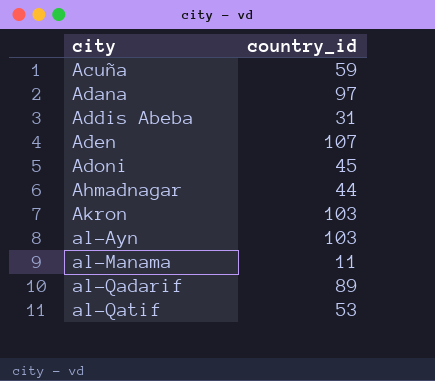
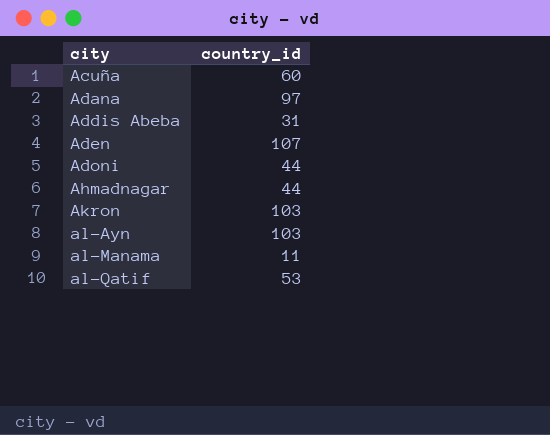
row al-Qadarif: 89 -> none
Acuña | country_id: 59 -> 60
Adoni | country_id: 45 -> 44

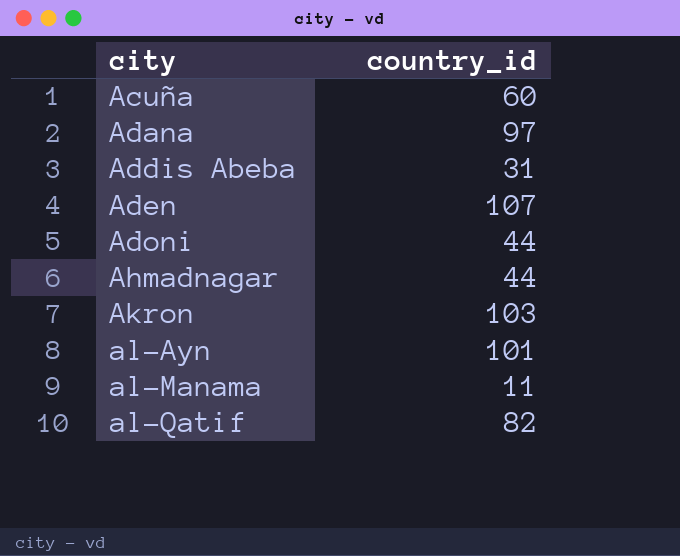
al-Ayn | country_id: 103 -> 101
al-Qatif | country_id: 53 -> 82

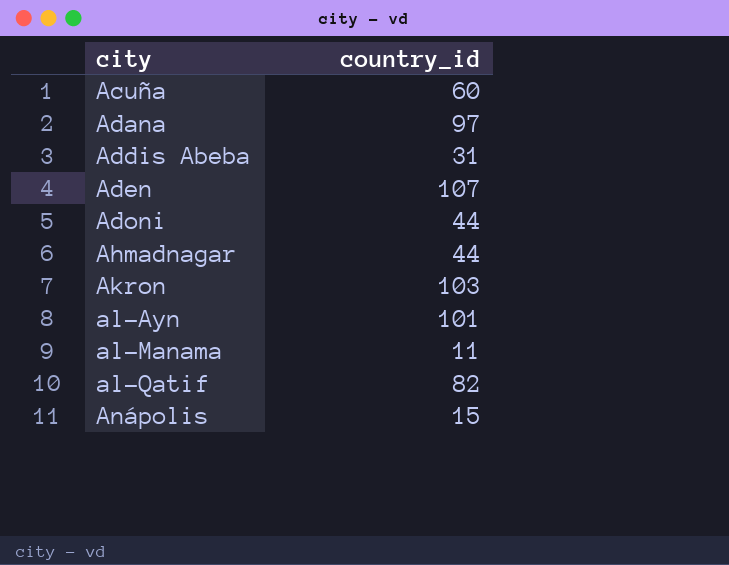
row Anápolis: none -> 15

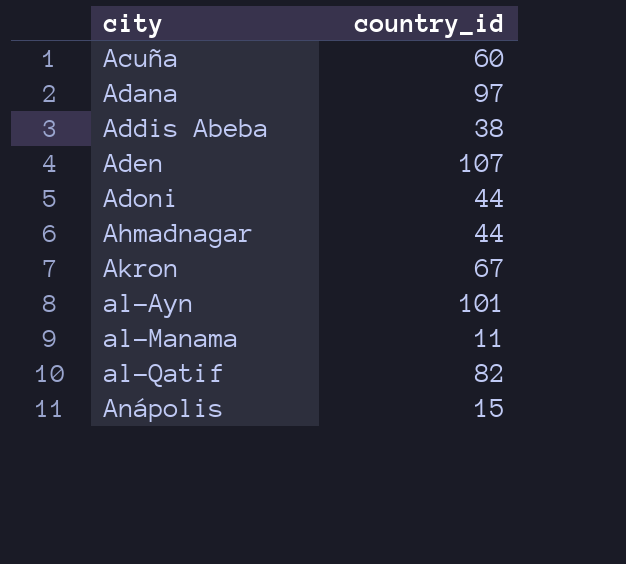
Addis Abeba | country_id: 31 -> 38
Akron | country_id: 103 -> 67

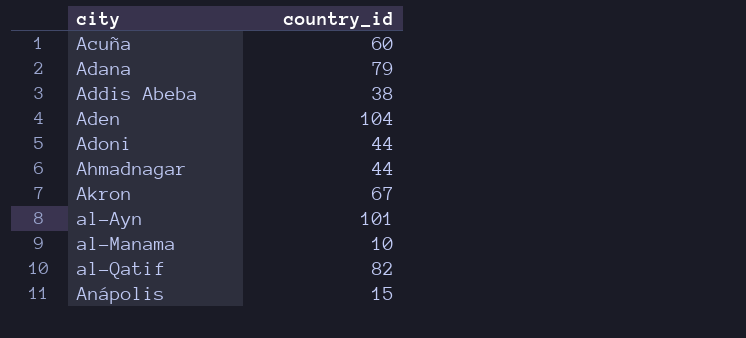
Adana | country_id: 97 -> 79
Aden | country_id: 107 -> 104
al-Manama | country_id: 11 -> 10

